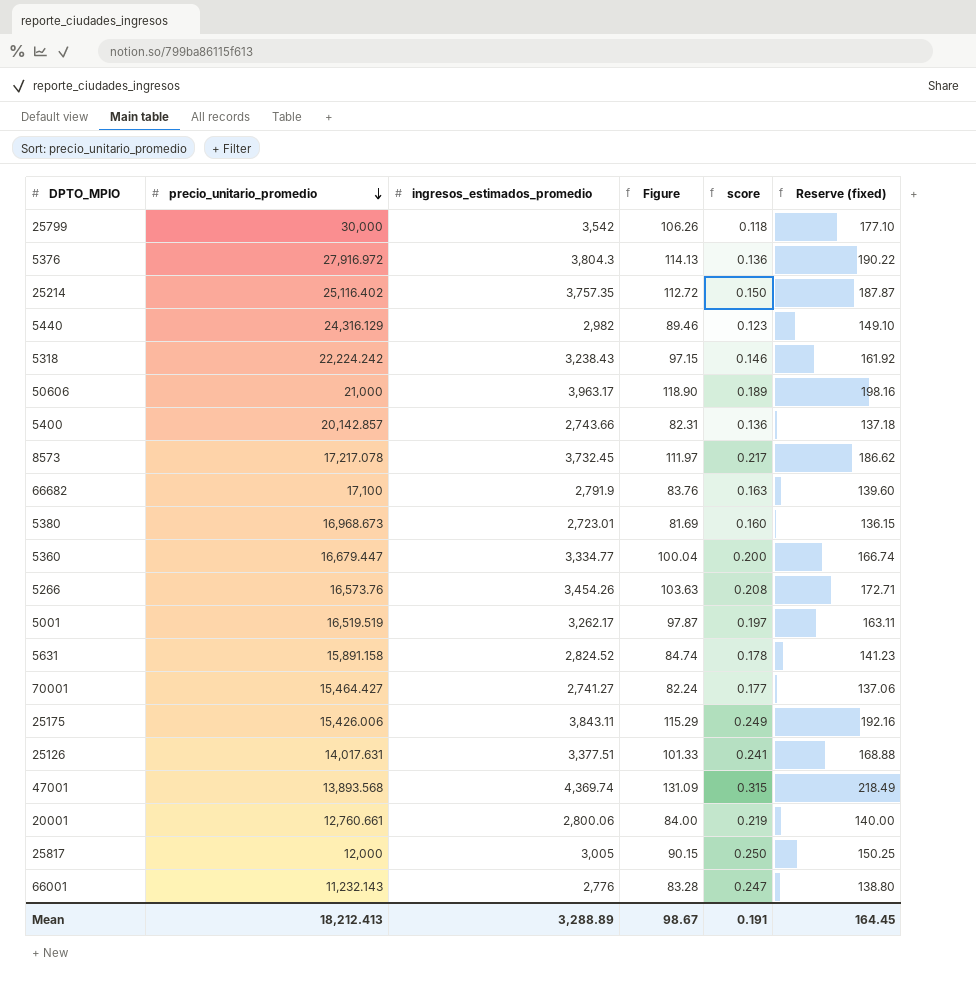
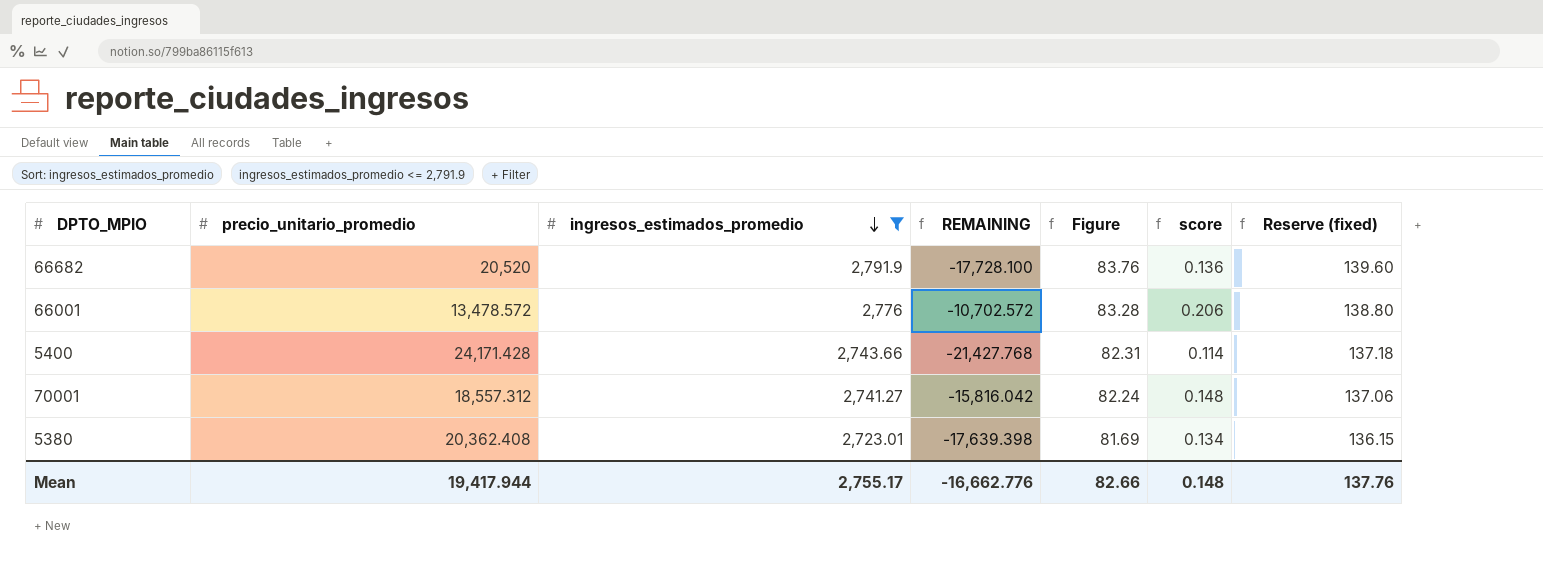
filter: none -> ingresos_estimados_promedio <= 2,791.9
row order: precio_unitario_promedio descending -> ingresos_estimados_promedio descending
column REMAINING | formula: none -> [ingresos_estimados_promedio] - [precio_unitario_promedio]
66682 | precio_unitario_promedio: 17,100 -> 20,520
66682 | score: 0.163 -> 0.136
66001 | precio_unitario_promedio: 11,232.143 -> 13,478.572
66001 | score: 0.247 -> 0.206
5400 | precio_unitario_promedio: 20,142.857 -> 24,171.428
5400 | score: 0.136 -> 0.114
70001 | precio_unitario_promedio: 15,464.427 -> 18,557.312
70001 | score: 0.177 -> 0.148
5380 | precio_unitario_promedio: 16,968.673 -> 20,362.408
5380 | score: 0.160 -> 0.134
Mean | precio_unitario_promedio: 18,212.413 -> 19,417.944
Mean | ingresos_estimados_promedio: 3,288.89 -> 2,755.17
Mean | Figure: 98.67 -> 82.66
Mean | score: 0.191 -> 0.148
Mean | Reserve (fixed): 164.45 -> 137.76

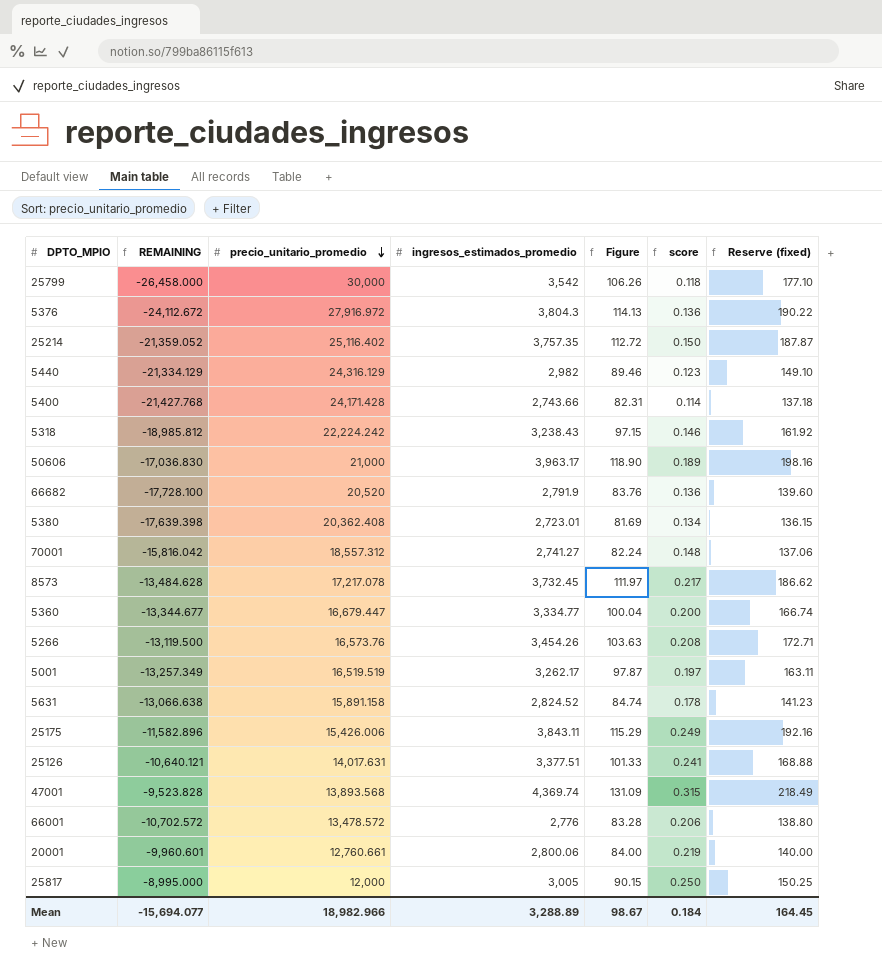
filter: ingresos_estimados_promedio <= 2,791.9 -> none
row order: ingresos_estimados_promedio descending -> precio_unitario_promedio descending
column REMAINING | position: 4 -> 2
Mean | REMAINING: -16,662.776 -> -15,694.077
Mean | precio_unitario_promedio: 19,417.944 -> 18,982.966
Mean | ingresos_estimados_promedio: 2,755.17 -> 3,288.89
Mean | Figure: 82.66 -> 98.67
Mean | score: 0.148 -> 0.184
Mean | Reserve (fixed): 137.76 -> 164.45

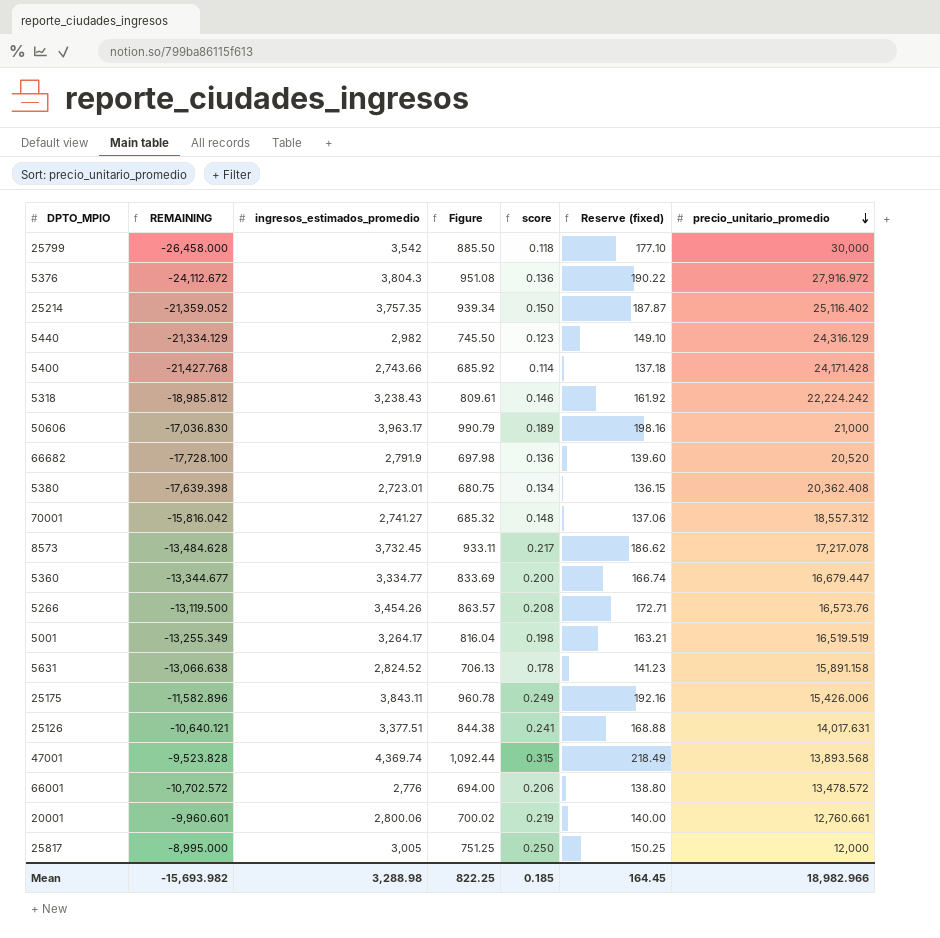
column Figure | formula: [ingresos_estimados_promedio] * 0.03 -> [ingresos_estimados_promedio] * 0.25
column precio_unitario_promedio | position: 3 -> 7
5001 | REMAINING: -13,257.349 -> -13,255.349
5001 | ingresos_estimados_promedio: 3,262.17 -> 3,264.17
5001 | score: 0.197 -> 0.198
5001 | Reserve (fixed): 163.11 -> 163.21
Mean | REMAINING: -15,694.077 -> -15,693.982
Mean | ingresos_estimados_promedio: 3,288.89 -> 3,288.98
Mean | Figure: 98.67 -> 822.25
Mean | score: 0.184 -> 0.185

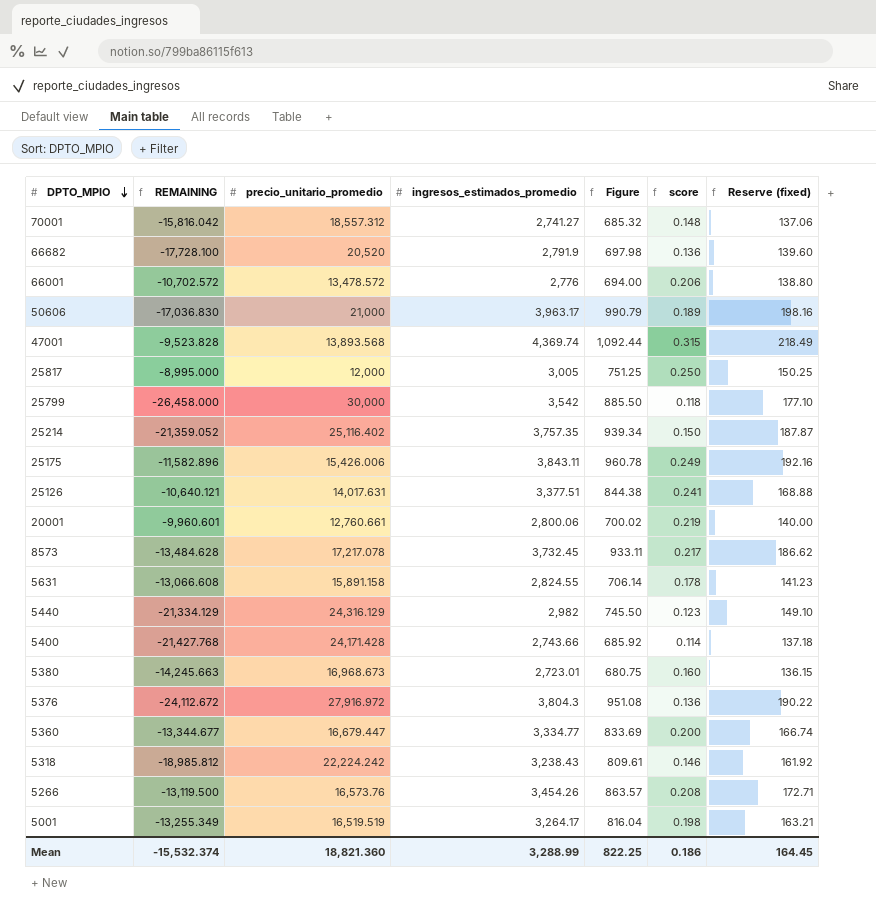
row order: precio_unitario_promedio descending -> DPTO_MPIO descending
column precio_unitario_promedio | position: 7 -> 3
5631 | REMAINING: -13,066.638 -> -13,066.608
5631 | ingresos_estimados_promedio: 2,824.52 -> 2,824.55
5631 | Figure: 706.13 -> 706.14
5380 | REMAINING: -17,639.398 -> -14,245.663
5380 | precio_unitario_promedio: 20,362.408 -> 16,968.673
5380 | score: 0.134 -> 0.160
Mean | REMAINING: -15,693.982 -> -15,532.374
Mean | precio_unitario_promedio: 18,982.966 -> 18,821.360
Mean | ingresos_estimados_promedio: 3,288.98 -> 3,288.99
Mean | score: 0.185 -> 0.186

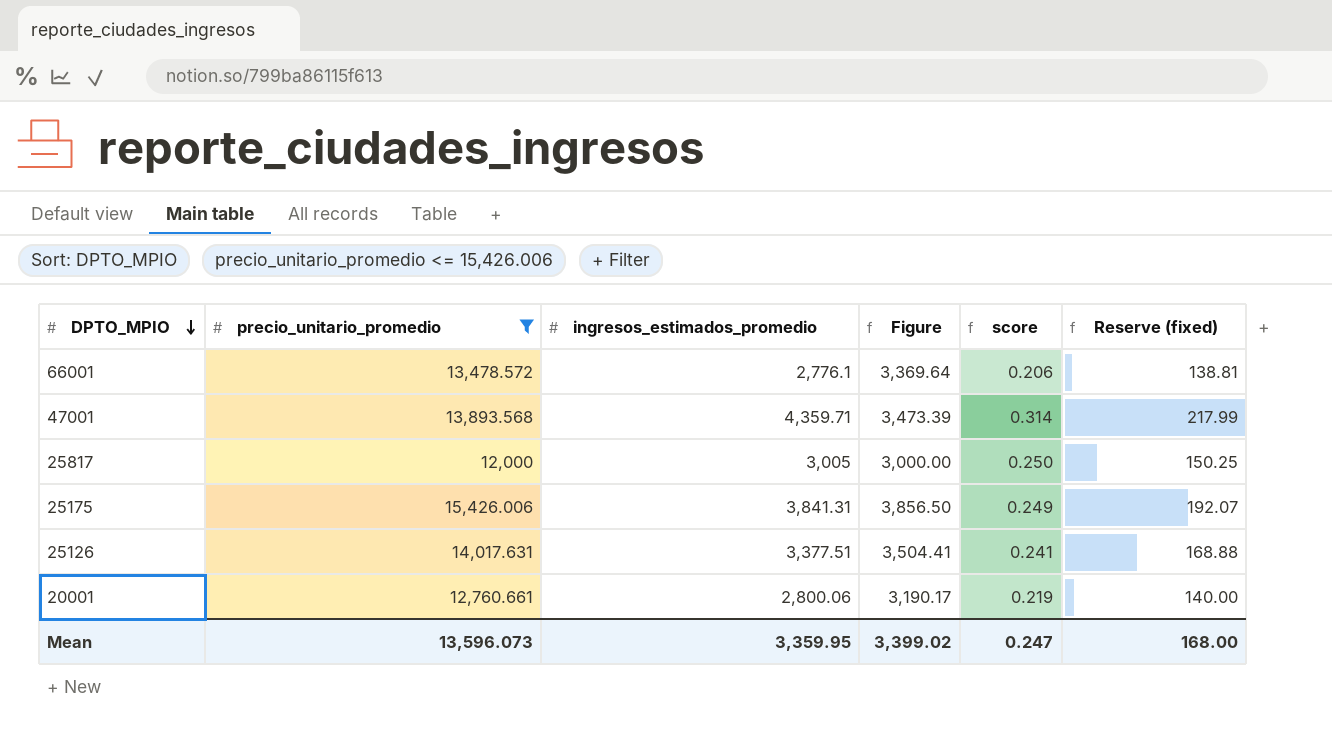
filter: none -> precio_unitario_promedio <= 15,426.006
column REMAINING | formula: [ingresos_estimados_promedio] - [precio_unitario_promedio] -> none
column Figure | formula: [ingresos_estimados_promedio] * 0.25 -> [precio_unitario_promedio] * 0.25
66001 | ingresos_estimados_promedio: 2,776 -> 2,776.1
66001 | Reserve (fixed): 138.80 -> 138.81
47001 | ingresos_estimados_promedio: 4,369.74 -> 4,359.71
47001 | score: 0.315 -> 0.314
47001 | Reserve (fixed): 218.49 -> 217.99
25175 | ingresos_estimados_promedio: 3,843.11 -> 3,841.31
25175 | Reserve (fixed): 192.16 -> 192.07
Mean | precio_unitario_promedio: 18,821.360 -> 13,596.073
Mean | ingresos_estimados_promedio: 3,288.99 -> 3,359.95
Mean | Figure: 822.25 -> 3,399.02
Mean | score: 0.186 -> 0.247
Mean | Reserve (fixed): 164.45 -> 168.00

